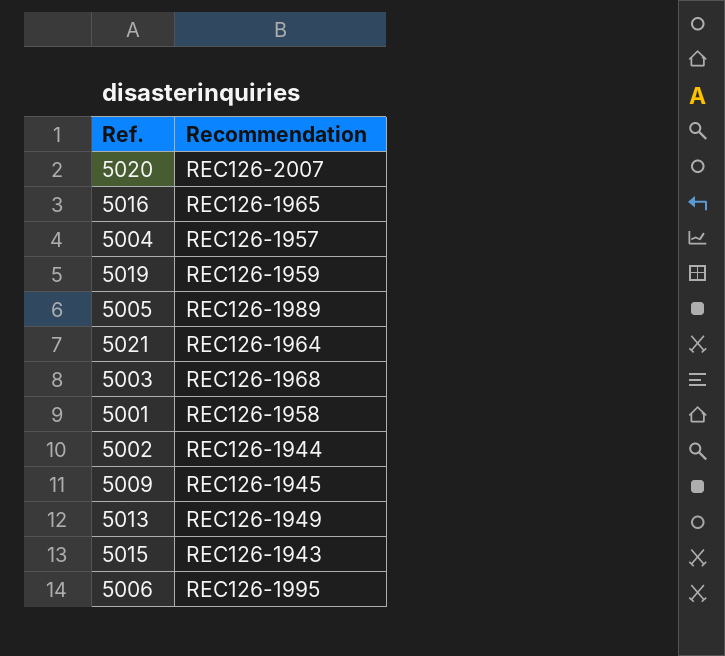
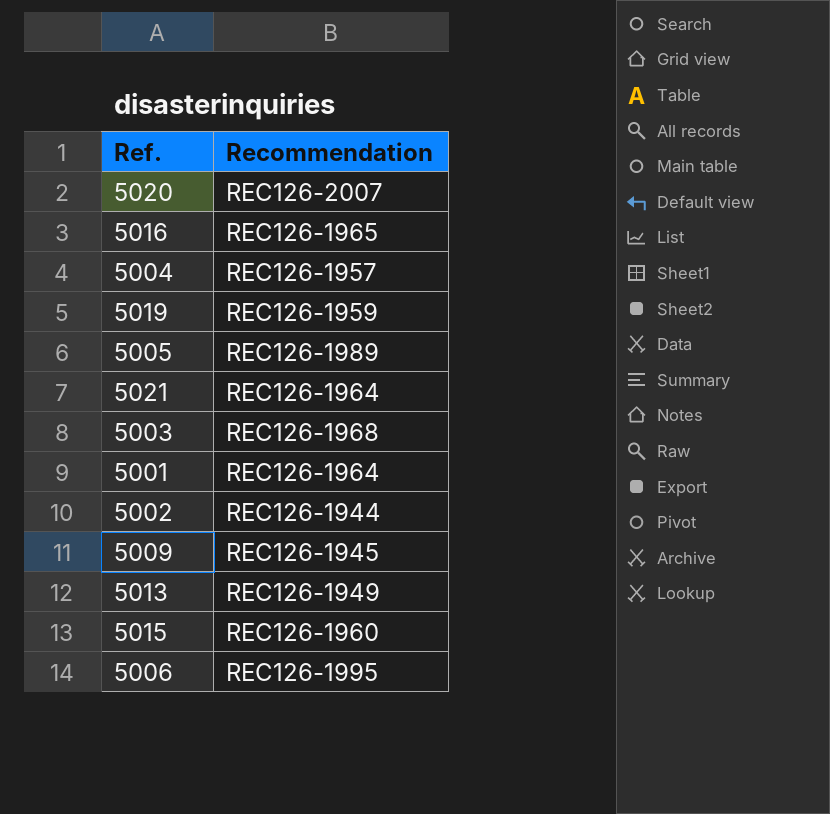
5001 | Recommendation: REC126-1958 -> REC126-1964
5015 | Recommendation: REC126-1943 -> REC126-1960

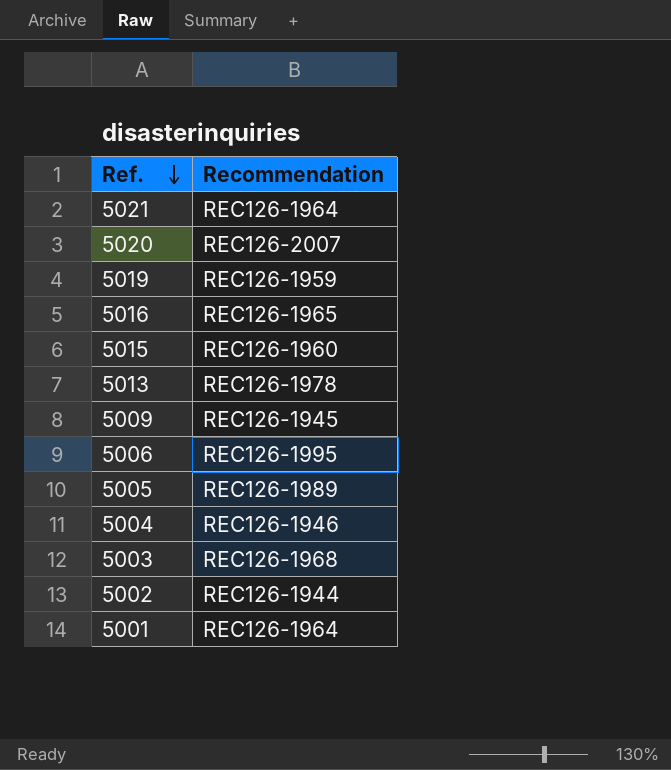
row order: none -> Ref. descending
5013 | Recommendation: REC126-1949 -> REC126-1978
5004 | Recommendation: REC126-1957 -> REC126-1946

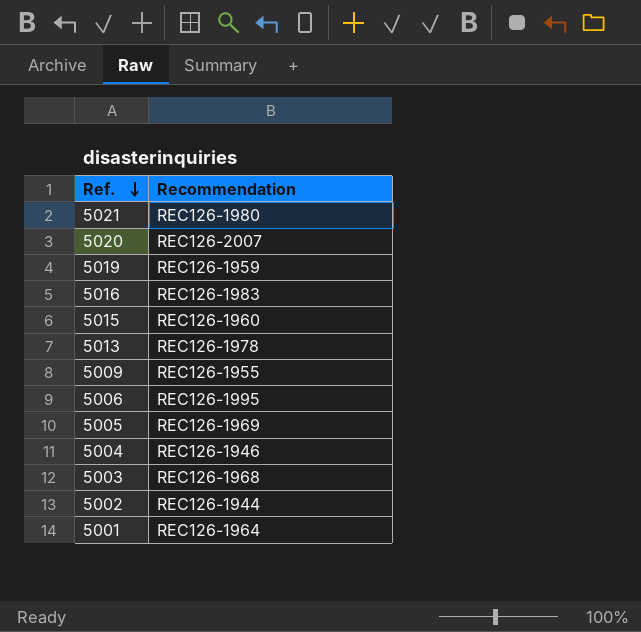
5021 | Recommendation: REC126-1964 -> REC126-1980
5016 | Recommendation: REC126-1965 -> REC126-1983
5009 | Recommendation: REC126-1945 -> REC126-1955
5005 | Recommendation: REC126-1989 -> REC126-1969

